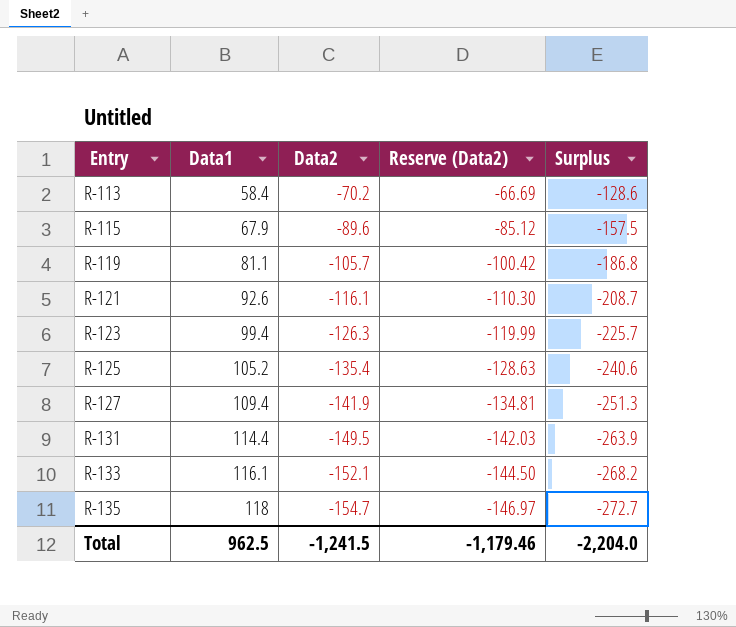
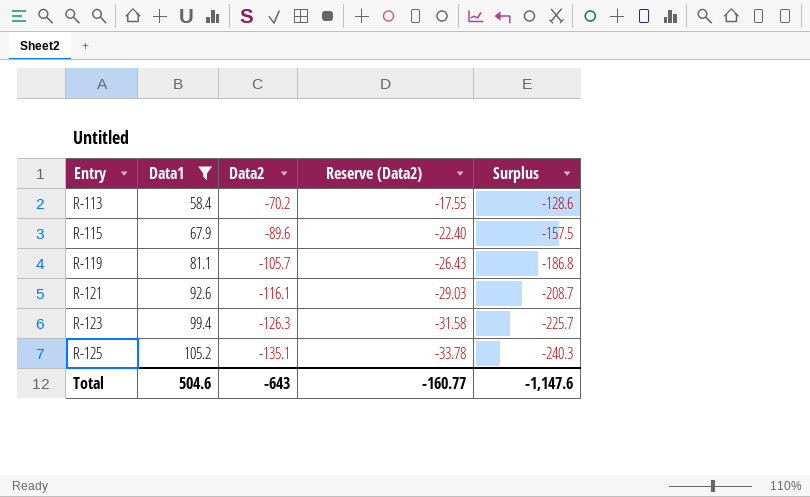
filter: none -> Data1 <= 105.2
column Reserve (Data2) | formula: [Data2] * 0.95 -> [Data2] * 0.25
R-125 | Data2: -135.4 -> -135.1
R-125 | Surplus: -240.6 -> -240.3
Total | Data1: 962.5 -> 504.6
Total | Data2: -1,241.5 -> -643
Total | Reserve (Data2): -1,179.46 -> -160.77
Total | Surplus: -2,204.0 -> -1,147.6

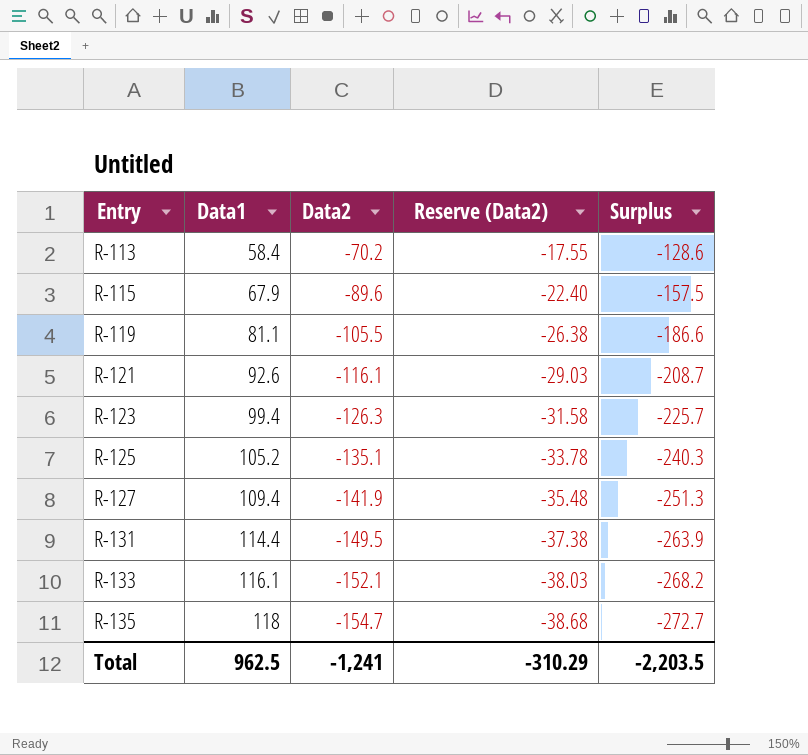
filter: Data1 <= 105.2 -> none
R-119 | Data2: -105.7 -> -105.5
R-119 | Reserve (Data2): -26.43 -> -26.38
R-119 | Surplus: -186.8 -> -186.6
Total | Data1: 504.6 -> 962.5
Total | Data2: -643 -> -1,241
Total | Reserve (Data2): -160.77 -> -310.29
Total | Surplus: -1,147.6 -> -2,203.5

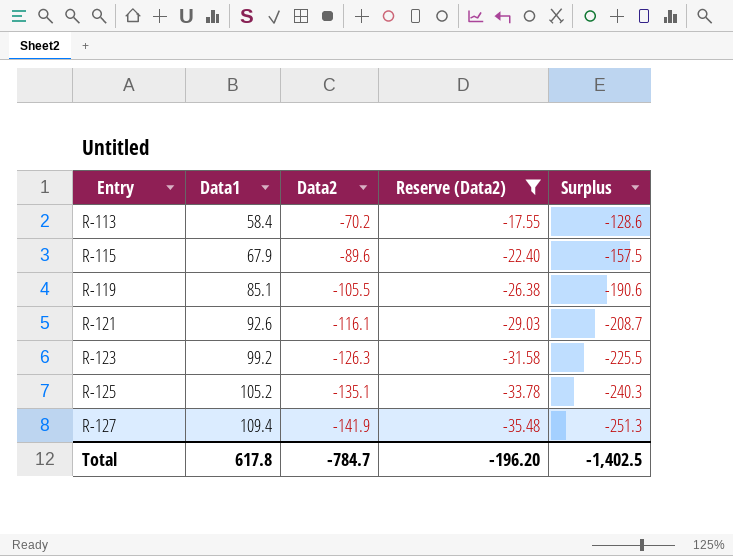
filter: none -> Reserve (Data2) >= -35.48
R-119 | Data1: 81.1 -> 85.1
R-119 | Surplus: -186.6 -> -190.6
R-123 | Data1: 99.4 -> 99.2
R-123 | Surplus: -225.7 -> -225.5
Total | Data1: 962.5 -> 617.8
Total | Data2: -1,241 -> -784.7
Total | Reserve (Data2): -310.29 -> -196.20
Total | Surplus: -2,203.5 -> -1,402.5

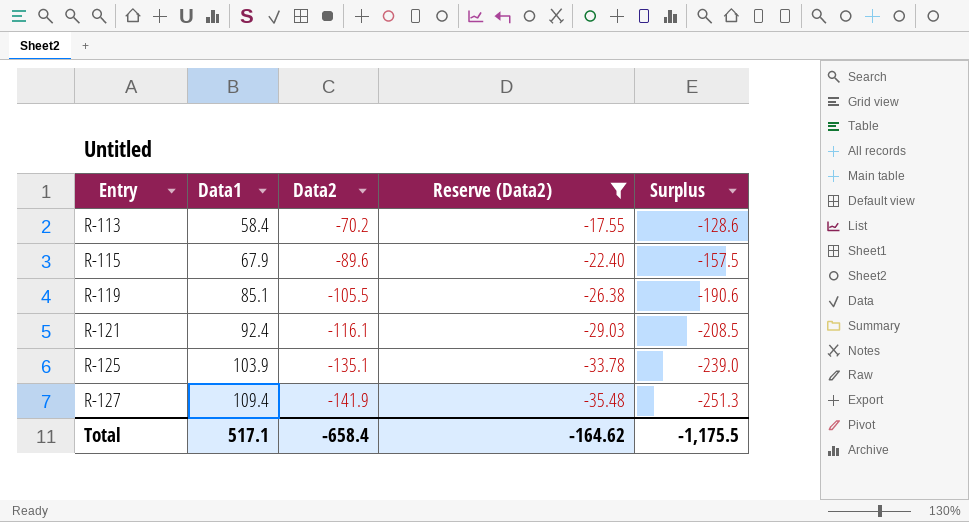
row R-123: 99.2 | -126.3 | -31.58 | -225.5 -> none
R-121 | Data1: 92.6 -> 92.4
R-121 | Surplus: -208.7 -> -208.5
R-125 | Data1: 105.2 -> 103.9
R-125 | Surplus: -240.3 -> -239.0
Total | Data1: 617.8 -> 517.1
Total | Data2: -784.7 -> -658.4
Total | Reserve (Data2): -196.20 -> -164.62
Total | Surplus: -1,402.5 -> -1,175.5

